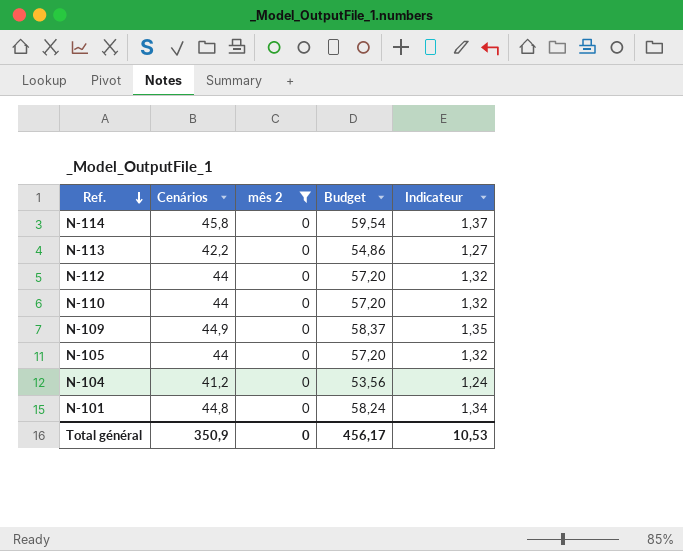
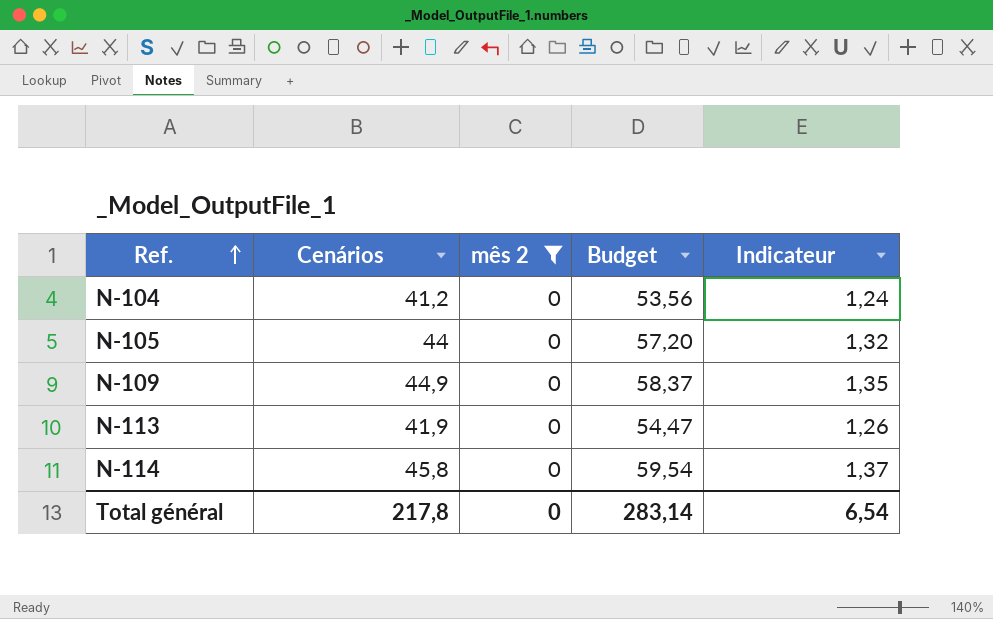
row order: Ref. descending -> Ref. ascending
row N-112: 44 | 0 | 57,20 | 1,32 -> none
row N-110: 44 | 0 | 57,20 | 1,32 -> none
row N-101: 44,8 | 0 | 58,24 | 1,34 -> none
N-113 | Cenários: 42,2 -> 41,9
N-113 | Budget: 54,86 -> 54,47
N-113 | Indicateur: 1,27 -> 1,26
Total général | Cenários: 350,9 -> 217,8
Total général | Budget: 456,17 -> 283,14
Total général | Indicateur: 10,53 -> 6,54

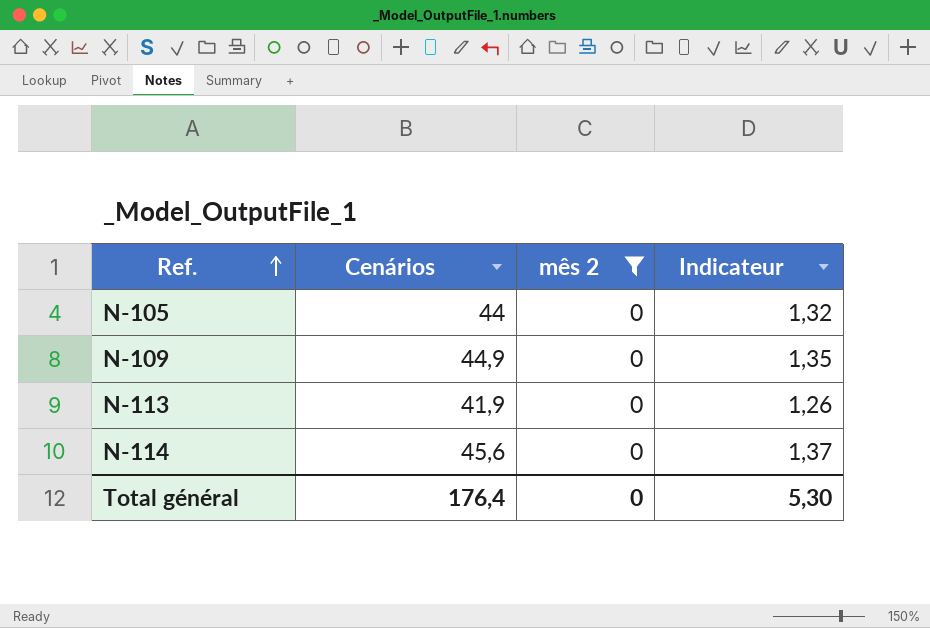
column Budget | formula: [Cenários] * 1,3 -> none
row N-104: 41,2 | 0 | 53,56 | 1,24 -> none
N-114 | Cenários: 45,8 -> 45,6
Total général | Cenários: 217,8 -> 176,4
Total général | Indicateur: 6,54 -> 5,30

